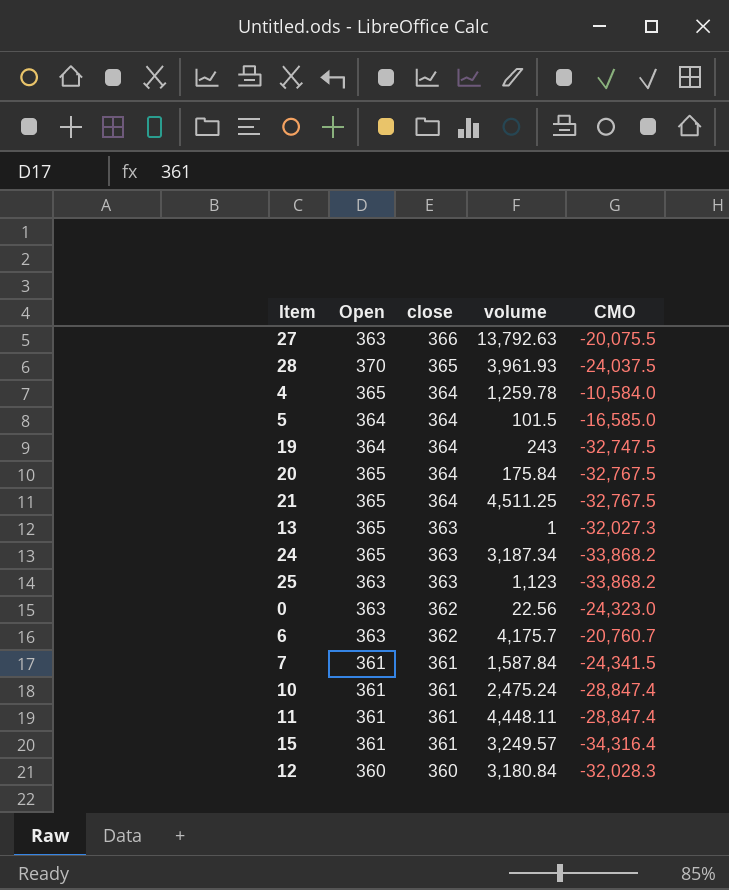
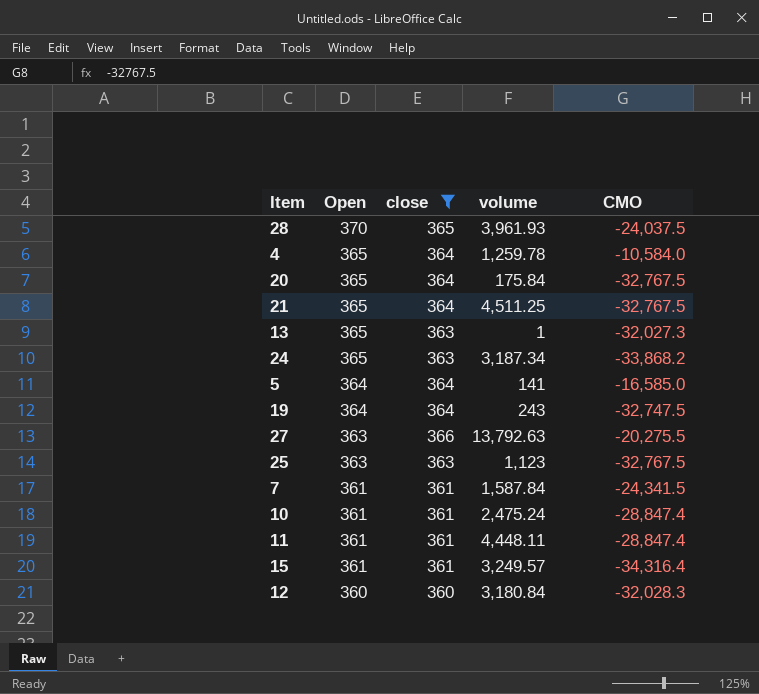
filter: none -> close != 362
row order: close descending -> Open descending
5 | volume: 101.5 -> 141
27 | CMO: -20,075.5 -> -20,275.5
25 | CMO: -33,868.2 -> -32,767.5

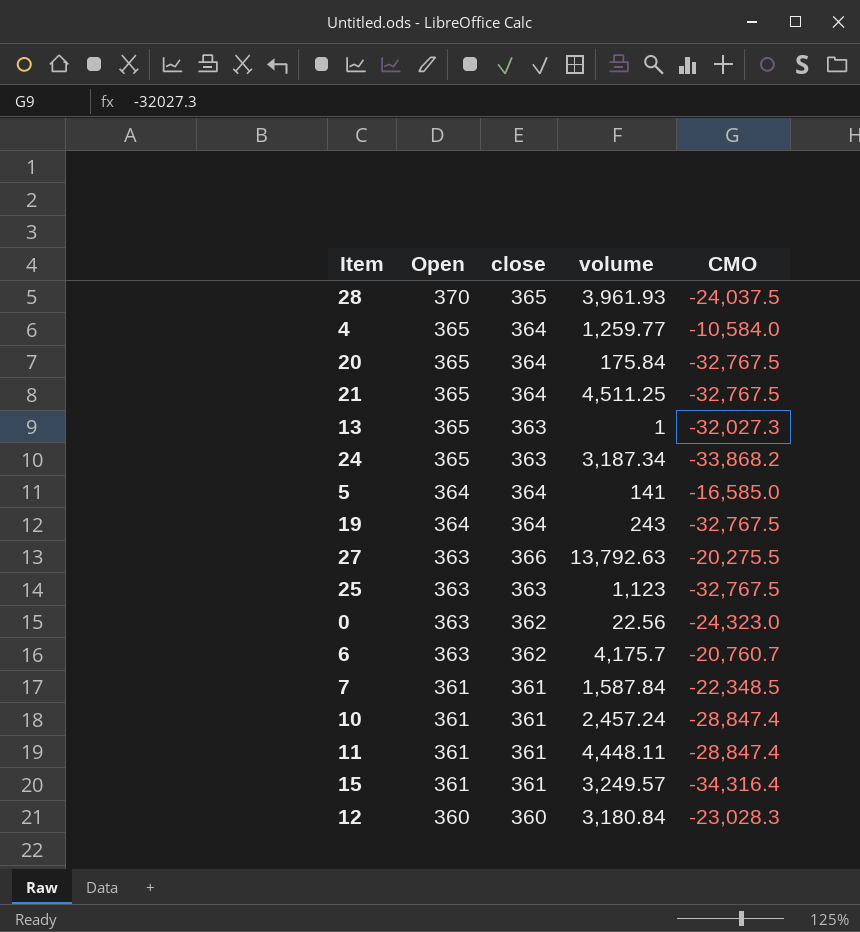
filter: close != 362 -> none
4 | volume: 1,259.78 -> 1,259.77
19 | CMO: -32,747.5 -> -32,767.5
7 | CMO: -24,341.5 -> -22,348.5
10 | volume: 2,475.24 -> 2,457.24
12 | CMO: -32,028.3 -> -23,028.3

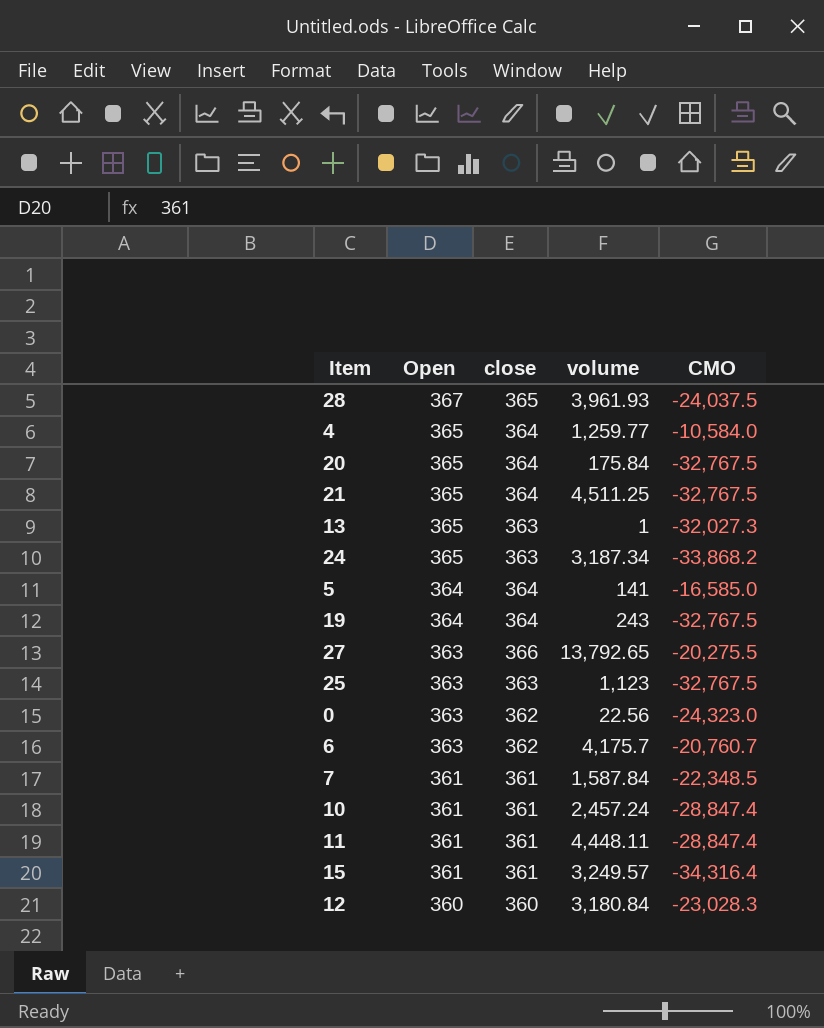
28 | Open: 370 -> 367
27 | volume: 13,792.63 -> 13,792.65

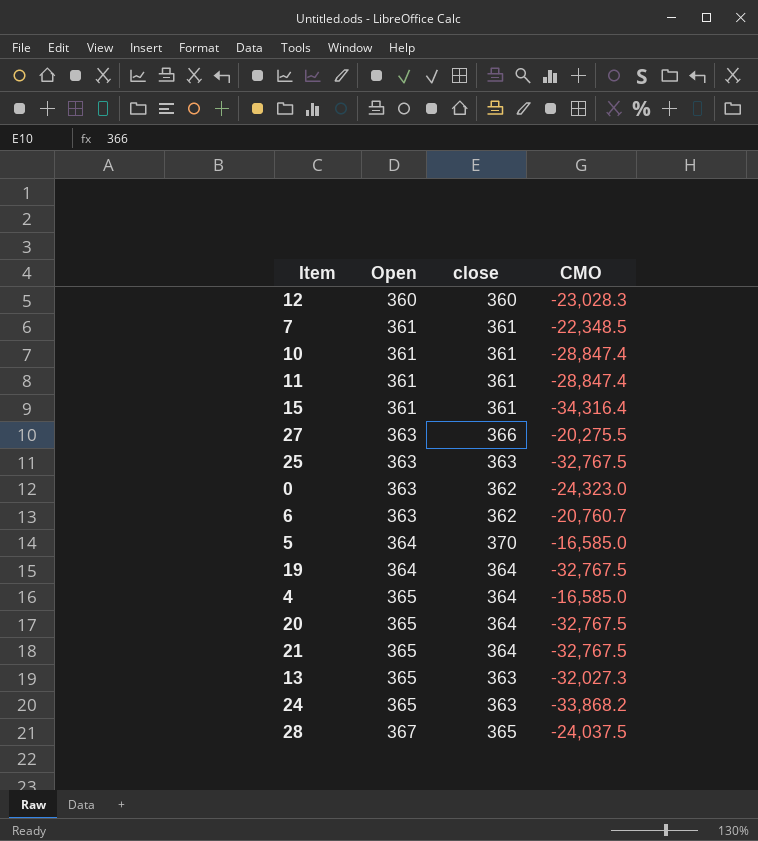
row order: Open descending -> Open ascending
column volume | position: 4 -> none
5 | close: 364 -> 370
4 | CMO: -10,584.0 -> -16,585.0

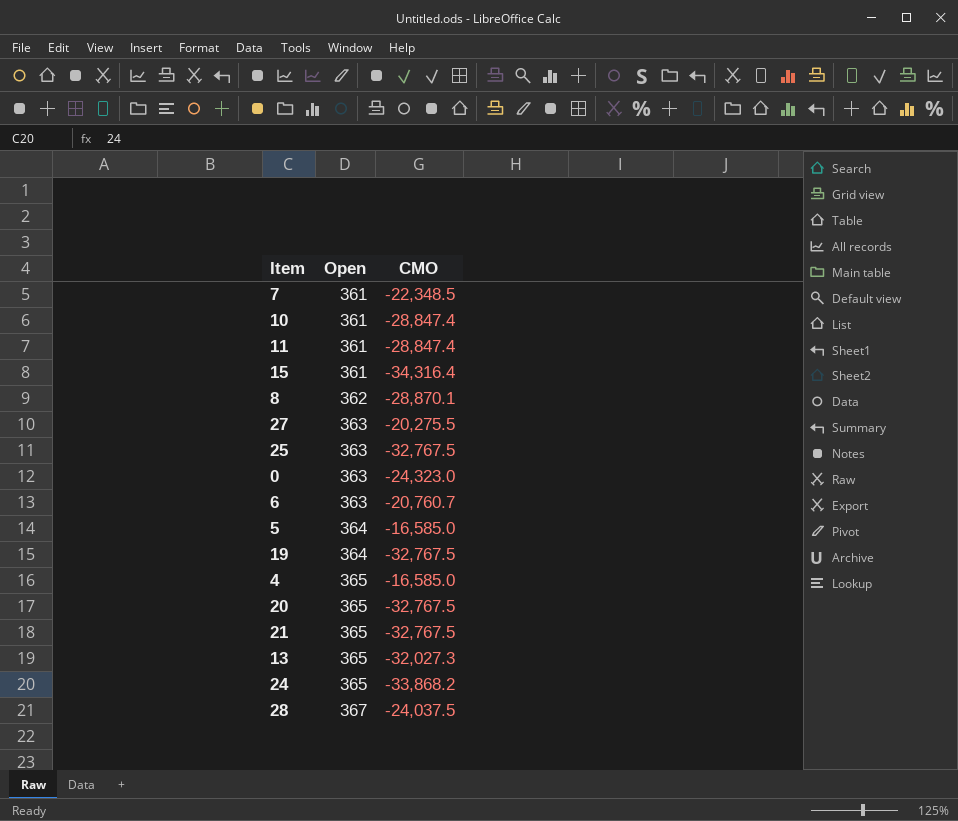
column close | position: 3 -> none
row 12: 360 | 360 | -23,028.3 -> none
row 8: none -> 362 | -28,870.1

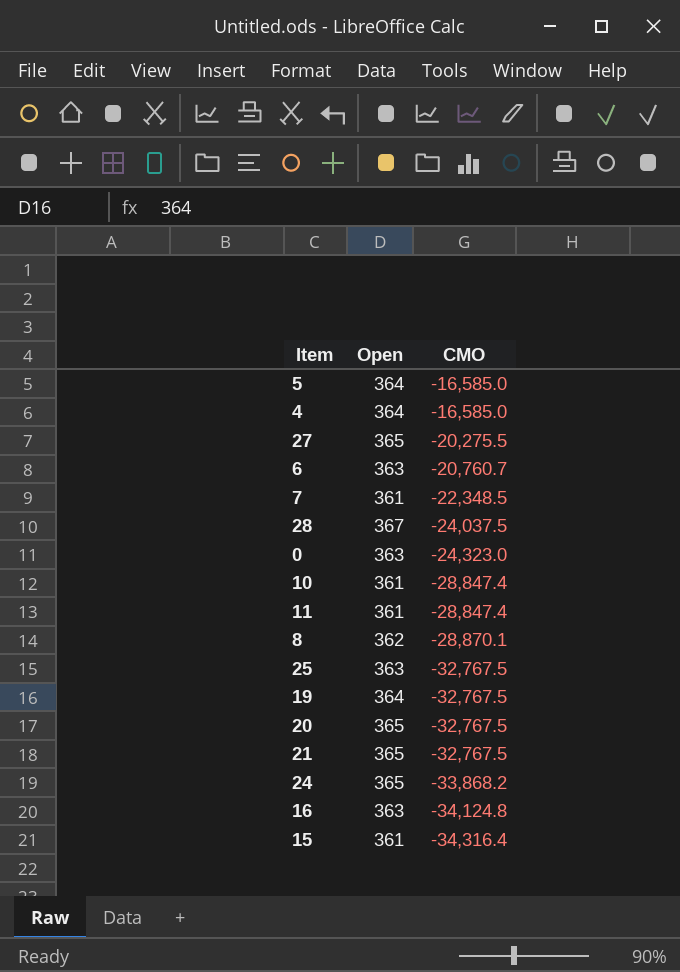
row order: Open ascending -> CMO descending
row 13: 365 | -32,027.3 -> none
4 | Open: 365 -> 364
27 | Open: 363 -> 365
row 16: none -> 363 | -34,124.8

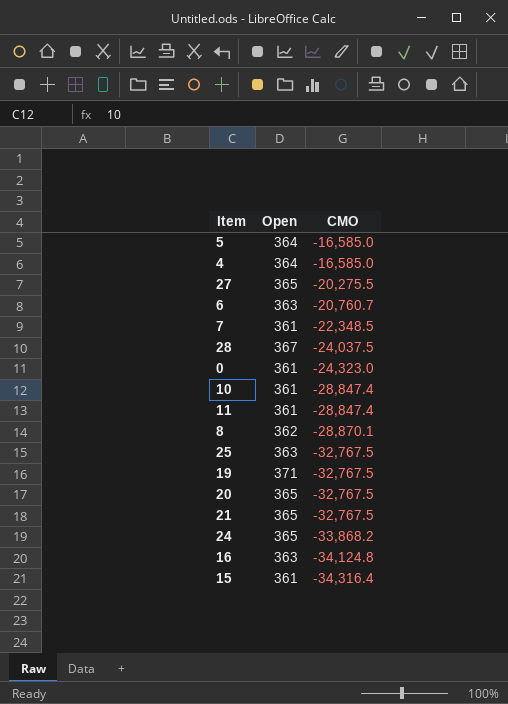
0 | Open: 363 -> 361
19 | Open: 364 -> 371

